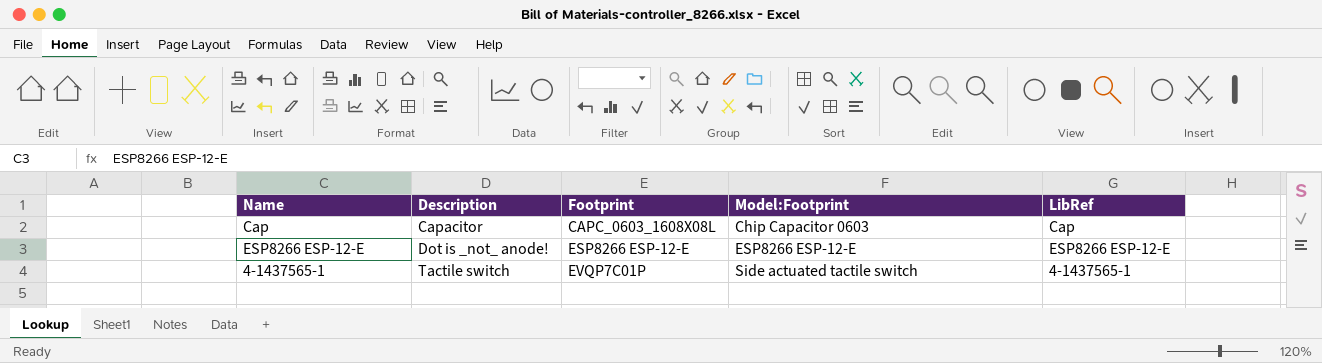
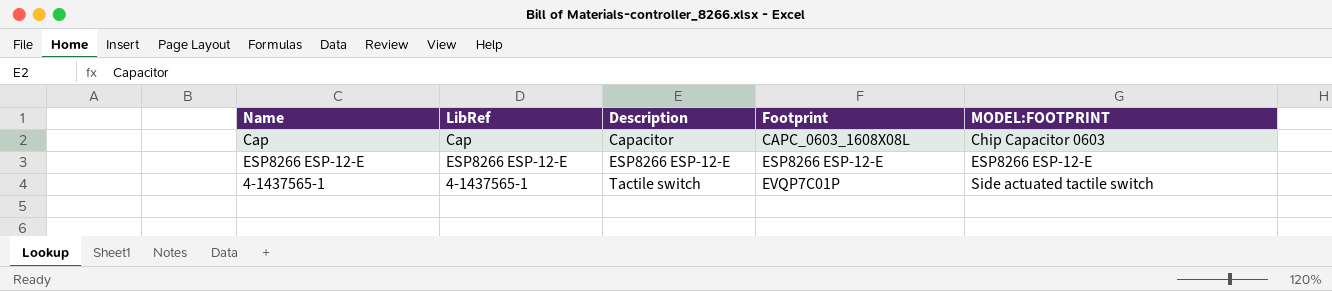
column LibRef | position: 5 -> 2
column name: Model:Footprint -> MODEL:FOOTPRINT
ESP8266 ESP-12-E | Description: Dot is _not_ anode! -> ESP8266 ESP-12-E

